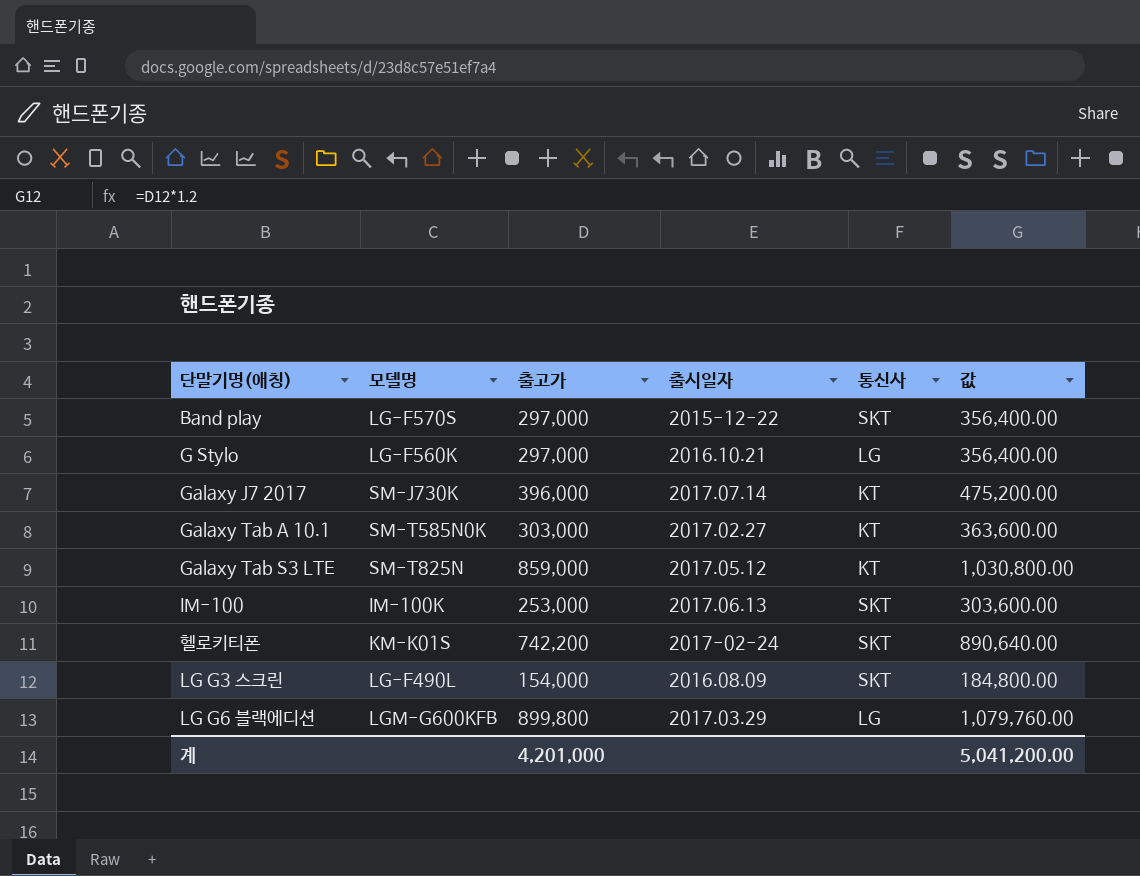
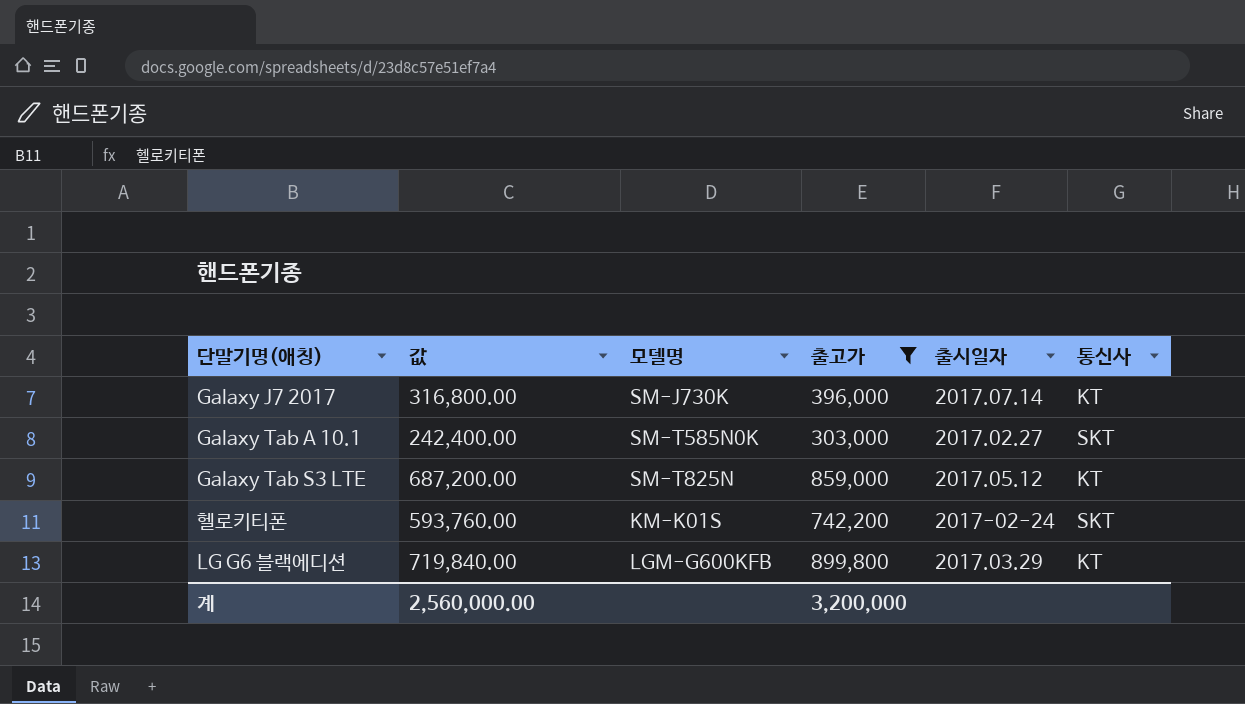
filter: none -> 출고가 >= 303,000
column 값 | formula: [출고가] * 1.2 -> [출고가] * 0.8
column 값 | position: 6 -> 2
Galaxy Tab A 10.1 | 통신사: KT -> SKT
LG G6 블랙에디션 | 통신사: LG -> KT
계 | 값: 5,041,200.00 -> 2,560,000.00
계 | 출고가: 4,201,000 -> 3,200,000

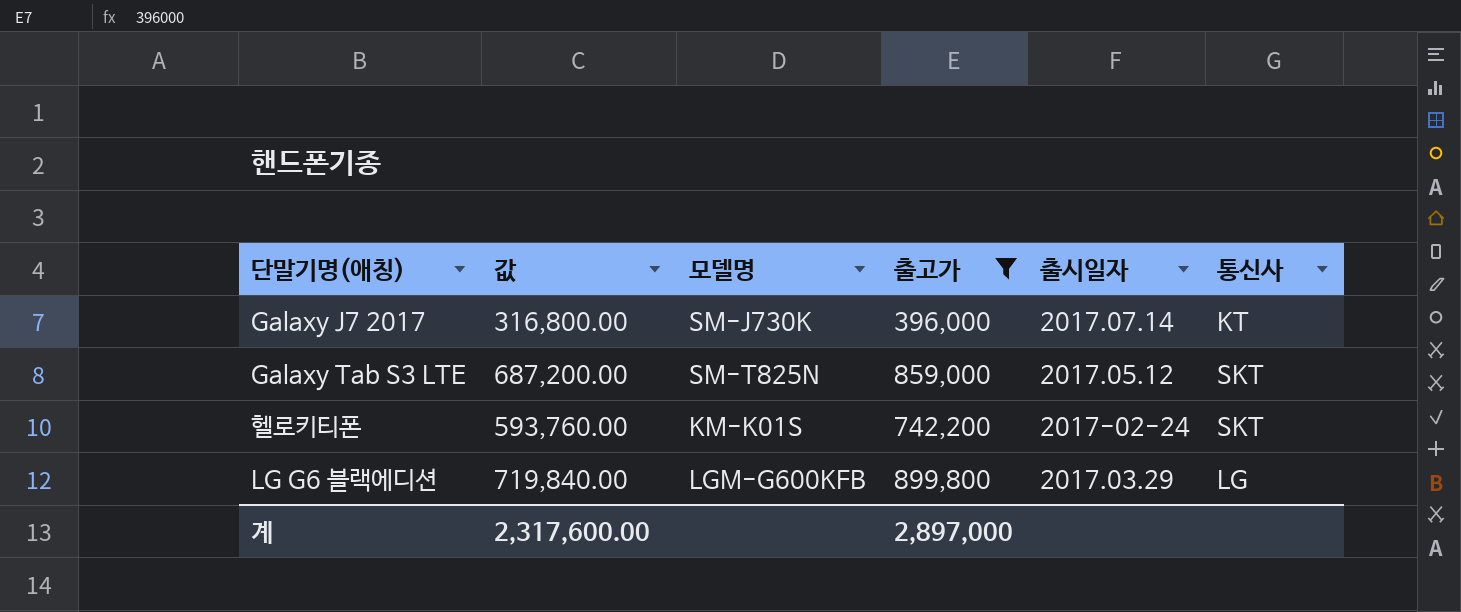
row Galaxy Tab A 10.1: 242,400.00 | SM-T585N0K | 303,000 | 2017.02.27 | SKT -> none
Galaxy Tab S3 LTE | 통신사: KT -> SKT
LG G6 블랙에디션 | 통신사: KT -> LG
계 | 값: 2,560,000.00 -> 2,317,600.00
계 | 출고가: 3,200,000 -> 2,897,000

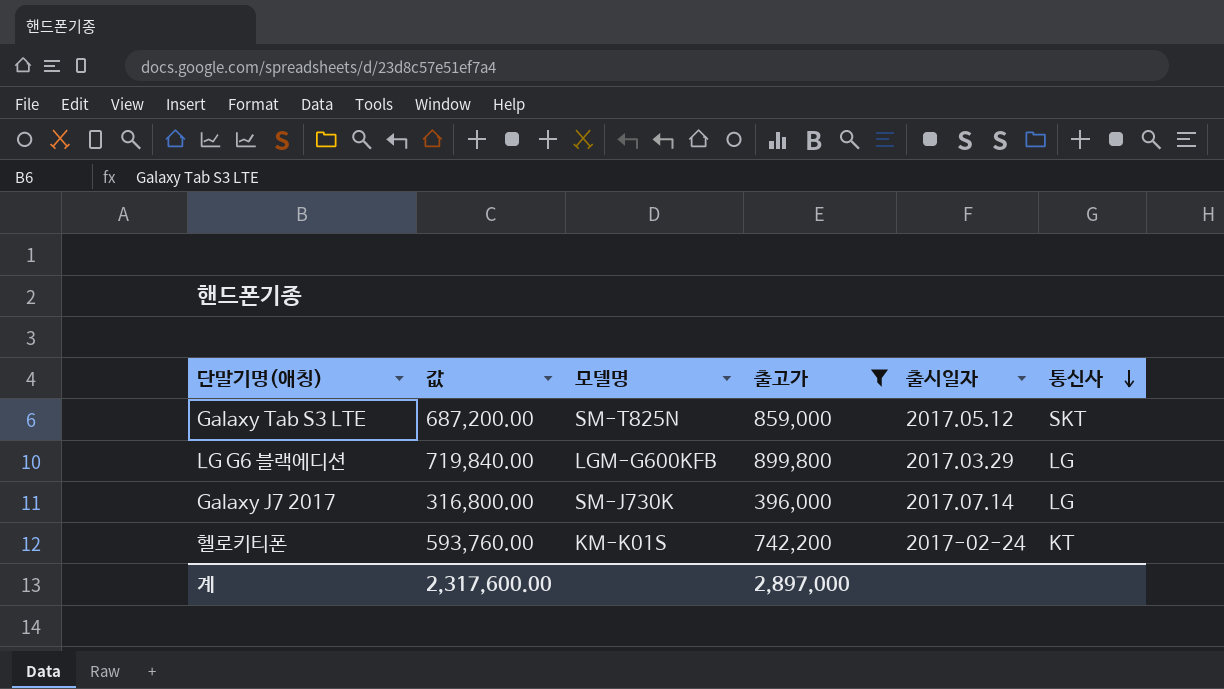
row order: none -> 통신사 descending
Galaxy J7 2017 | 통신사: KT -> LG
헬로키티폰 | 통신사: SKT -> KT

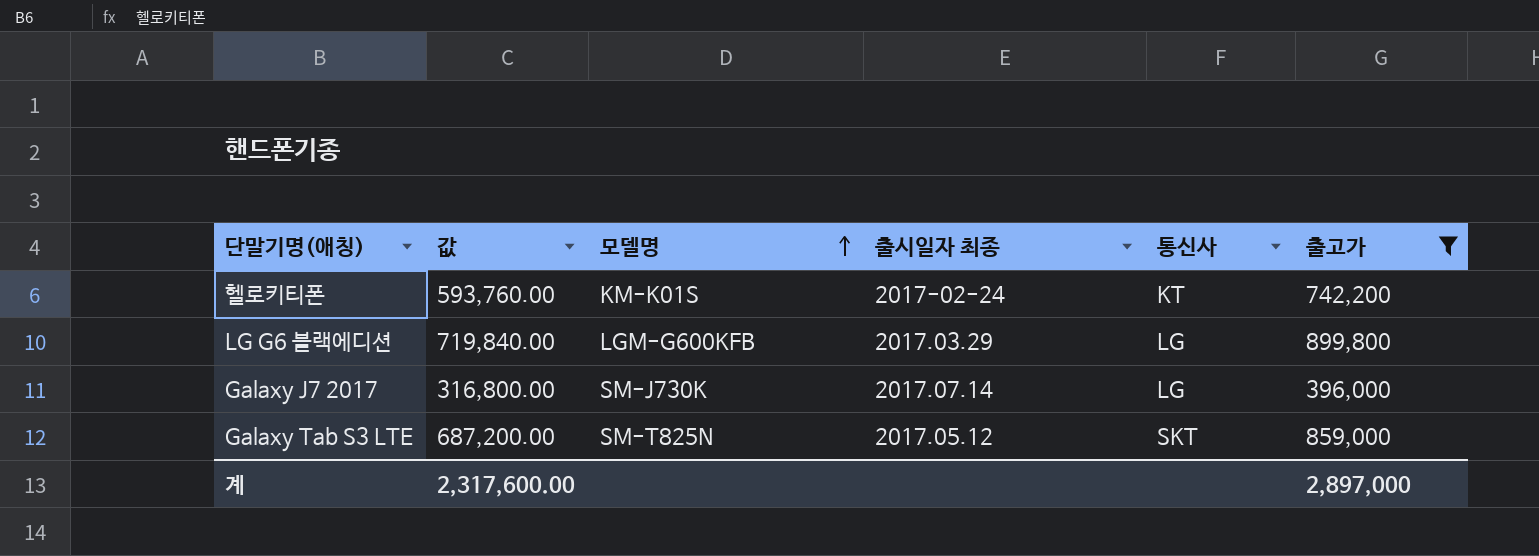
row order: 통신사 descending -> 모델명 ascending
column name: 출시일자 -> 출시일자 최종
column 출고가 | position: 4 -> 6

